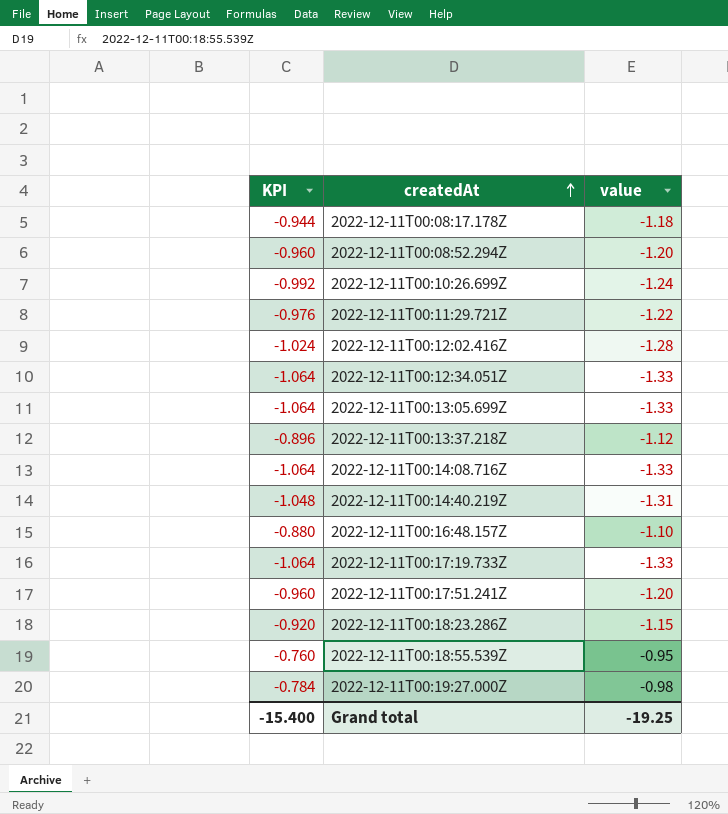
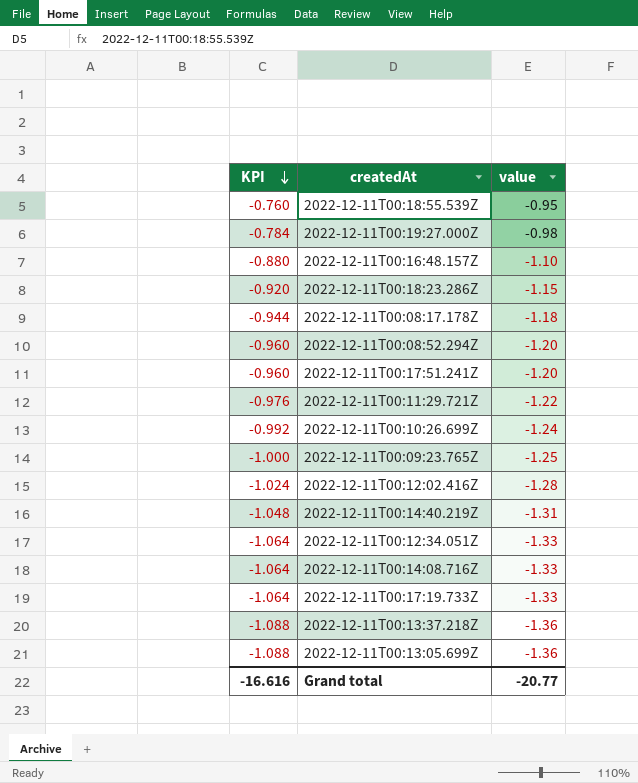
row order: createdAt ascending -> KPI descending
row 2022-12-11T00:09:23.765Z: none -> -1.000 | -1.25
2022-12-11T00:13:37.218Z | KPI: -0.896 -> -1.088
2022-12-11T00:13:37.218Z | value: -1.12 -> -1.36
2022-12-11T00:13:05.699Z | KPI: -1.064 -> -1.088
2022-12-11T00:13:05.699Z | value: -1.33 -> -1.36
Grand total | KPI: -15.400 -> -16.616
Grand total | value: -19.25 -> -20.77

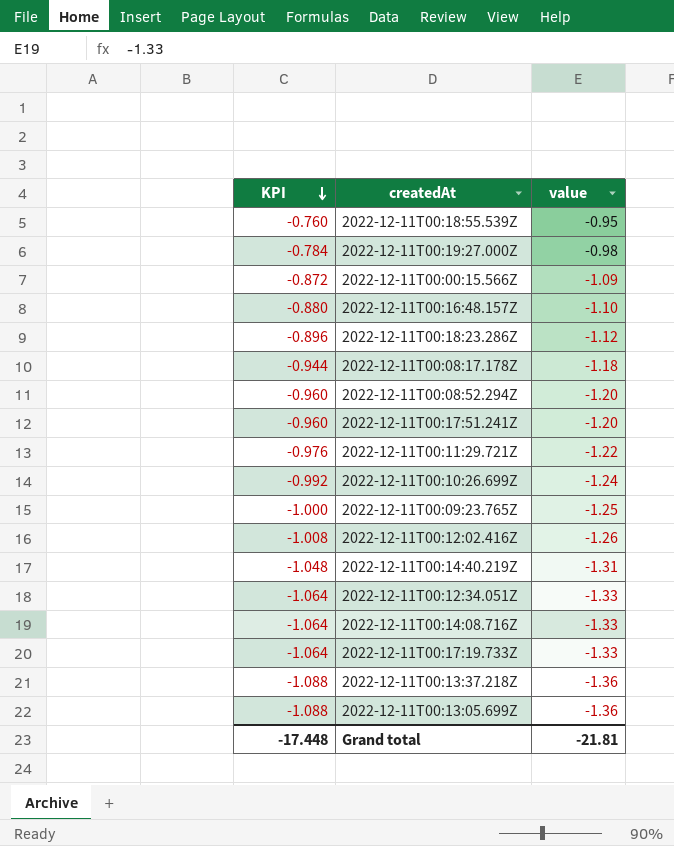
row 2022-12-11T00:00:15.566Z: none -> -0.872 | -1.09
2022-12-11T00:18:23.286Z | KPI: -0.920 -> -0.896
2022-12-11T00:18:23.286Z | value: -1.15 -> -1.12
2022-12-11T00:12:02.416Z | KPI: -1.024 -> -1.008
2022-12-11T00:12:02.416Z | value: -1.28 -> -1.26
Grand total | KPI: -16.616 -> -17.448
Grand total | value: -20.77 -> -21.81

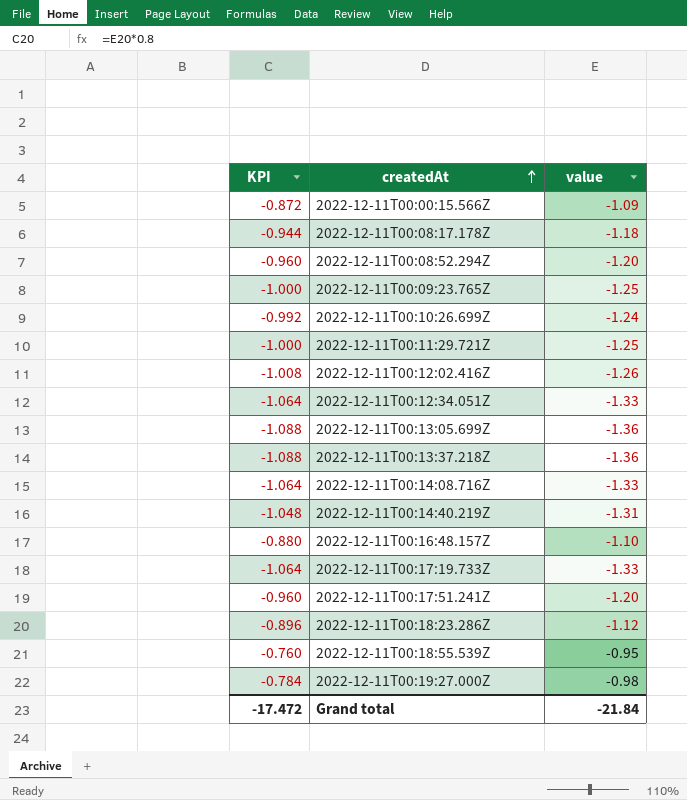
row order: KPI descending -> createdAt ascending
2022-12-11T00:11:29.721Z | KPI: -0.976 -> -1.000
2022-12-11T00:11:29.721Z | value: -1.22 -> -1.25
Grand total | KPI: -17.448 -> -17.472
Grand total | value: -21.81 -> -21.84

